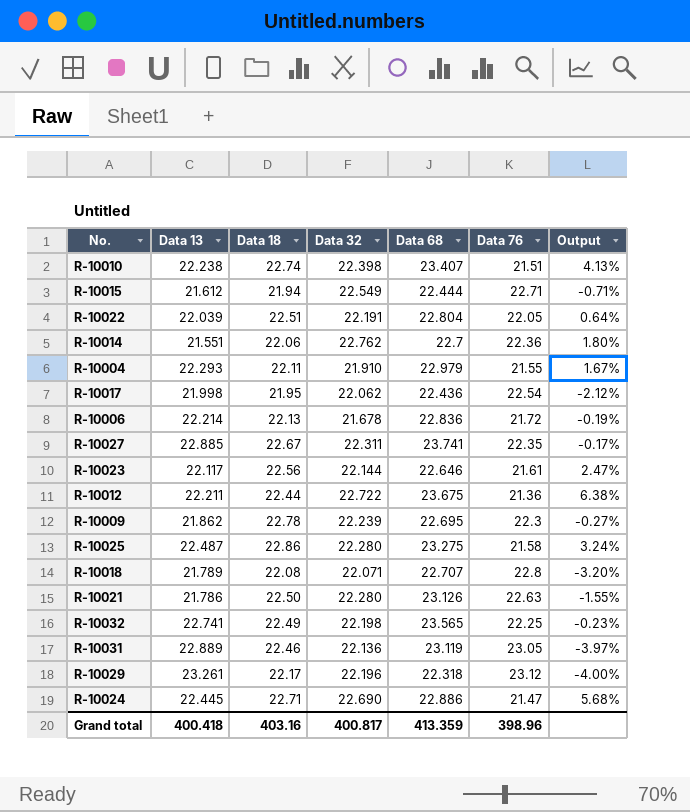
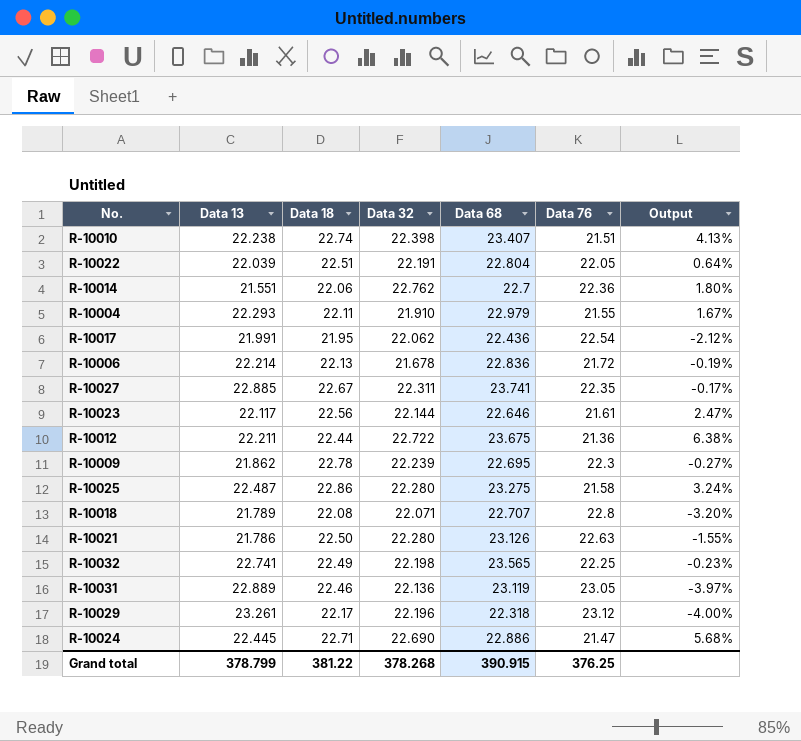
row R-10015: 21.612 | 21.94 | 22.549 | 22.444 | 22.71 | -0.71% -> none
R-10017 | Data 13: 21.998 -> 21.991
Grand total | Data 13: 400.418 -> 378.799
Grand total | Data 18: 403.16 -> 381.22
Grand total | Data 32: 400.817 -> 378.268
Grand total | Data 68: 413.359 -> 390.915
Grand total | Data 76: 398.96 -> 376.25

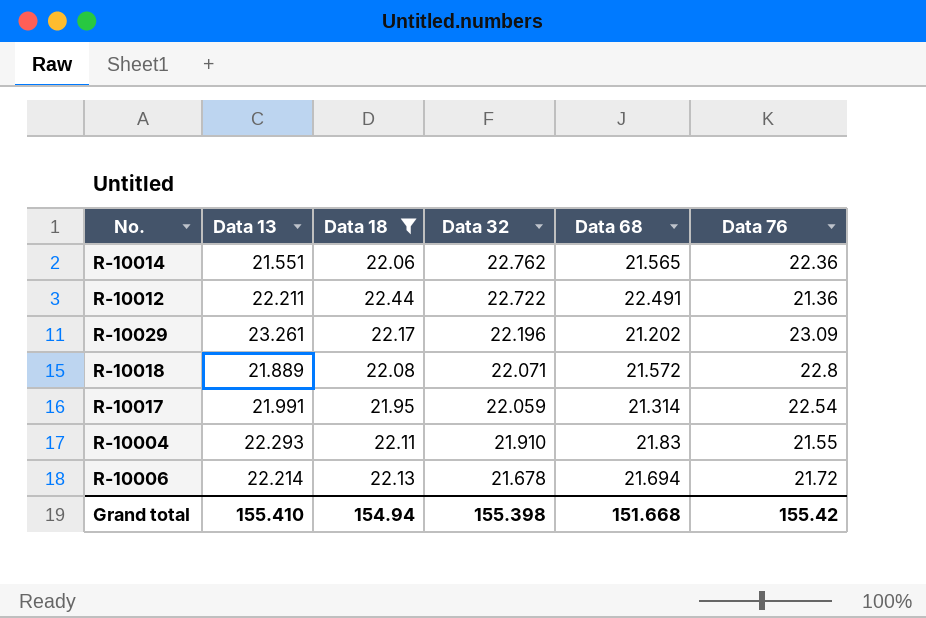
filter: none -> Data 18 <= 22.44
row order: none -> Data 32 descending
column Output | formula: ([Data 32] - [Data 76]) / [Data 76] -> none
R-10014 | Data 68: 22.7 -> 21.565
R-10012 | Data 68: 23.675 -> 22.491
R-10029 | Data 68: 22.318 -> 21.202
R-10029 | Data 76: 23.12 -> 23.09
R-10018 | Data 13: 21.789 -> 21.889
R-10018 | Data 68: 22.707 -> 21.572
R-10017 | Data 32: 22.062 -> 22.059
R-10017 | Data 68: 22.436 -> 21.314
R-10004 | Data 68: 22.979 -> 21.83
R-10006 | Data 68: 22.836 -> 21.694
Grand total | Data 13: 378.799 -> 155.410
Grand total | Data 18: 381.22 -> 154.94
Grand total | Data 32: 378.268 -> 155.398
Grand total | Data 68: 390.915 -> 151.668
Grand total | Data 76: 376.25 -> 155.42

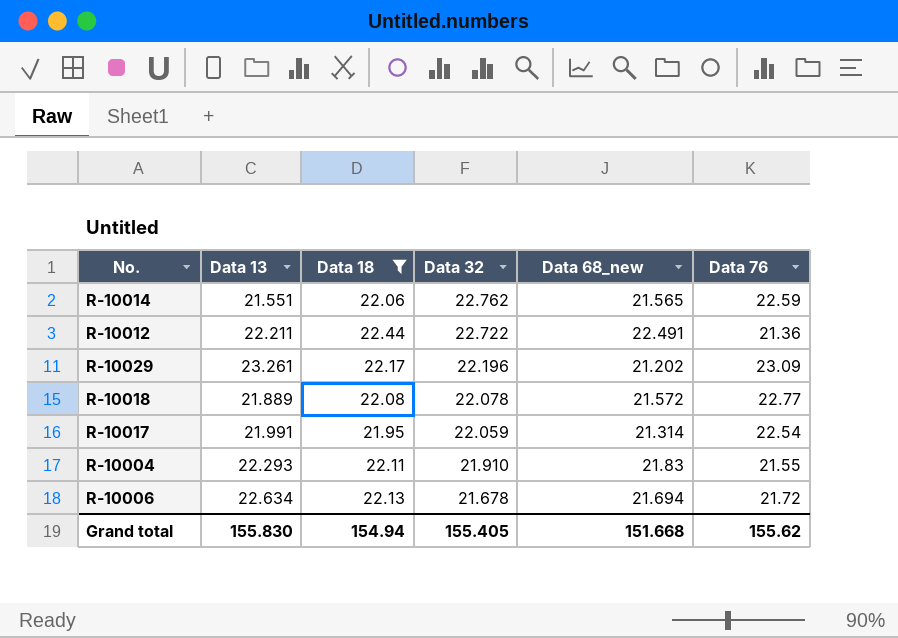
column name: Data 68 -> Data 68_new
R-10014 | Data 76: 22.36 -> 22.59
R-10018 | Data 32: 22.071 -> 22.078
R-10018 | Data 76: 22.8 -> 22.77
R-10006 | Data 13: 22.214 -> 22.634
Grand total | Data 13: 155.410 -> 155.830
Grand total | Data 32: 155.398 -> 155.405
Grand total | Data 76: 155.42 -> 155.62

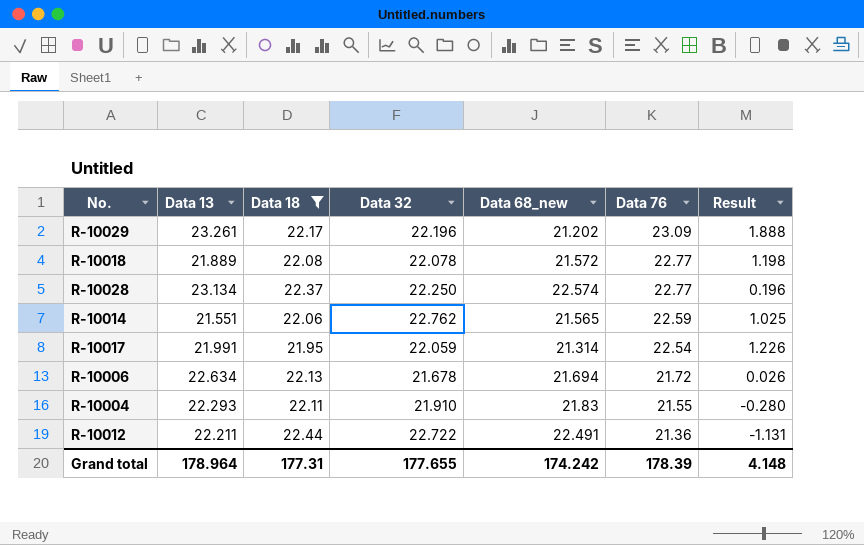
row order: Data 32 descending -> Data 76 descending
column Result | formula: none -> [Data 76] - [Data 68_new]
row R-10028: none -> 23.134 | 22.37 | 22.250 | 22.574 | 22.77 | 0.196
Grand total | Data 13: 155.830 -> 178.964
Grand total | Data 18: 154.94 -> 177.31
Grand total | Data 32: 155.405 -> 177.655
Grand total | Data 68_new: 151.668 -> 174.242
Grand total | Data 76: 155.62 -> 178.39

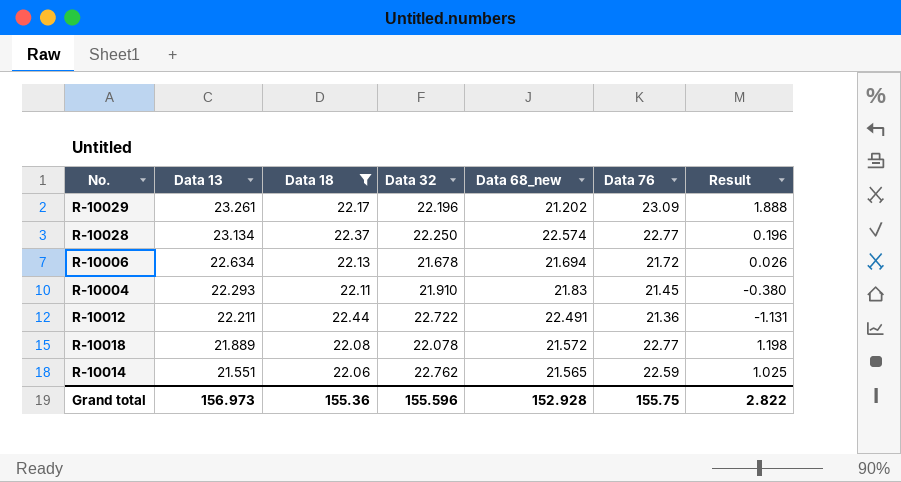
row order: Data 76 descending -> Data 13 descending
row R-10017: 21.991 | 21.95 | 22.059 | 21.314 | 22.54 | 1.226 -> none
R-10004 | Data 76: 21.55 -> 21.45
R-10004 | Result: -0.280 -> -0.380
Grand total | Data 13: 178.964 -> 156.973
Grand total | Data 18: 177.31 -> 155.36
Grand total | Data 32: 177.655 -> 155.596
Grand total | Data 68_new: 174.242 -> 152.928
Grand total | Data 76: 178.39 -> 155.75
Grand total | Result: 4.148 -> 2.822

